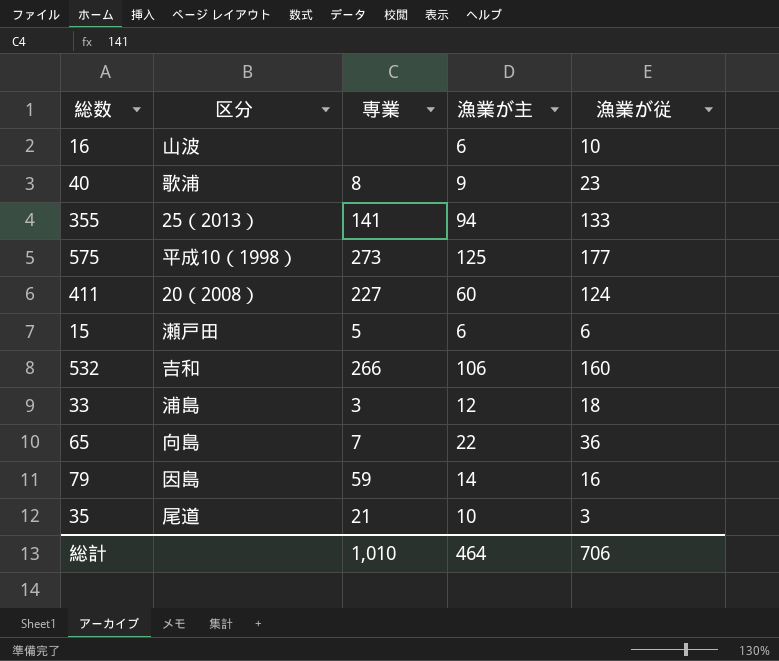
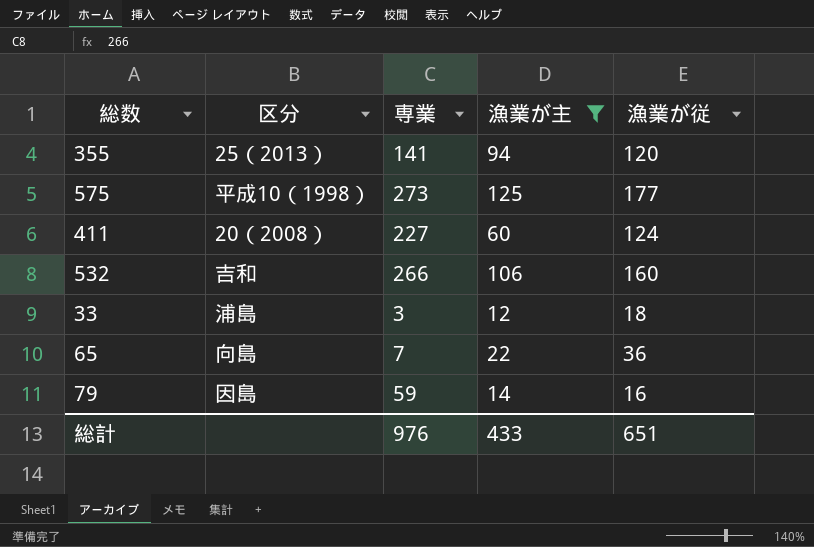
filter: none -> 漁業が主 >= 12
355 | 漁業が従: 133 -> 120
総計 | 専業: 1,010 -> 976
総計 | 漁業が主: 464 -> 433
総計 | 漁業が従: 706 -> 651

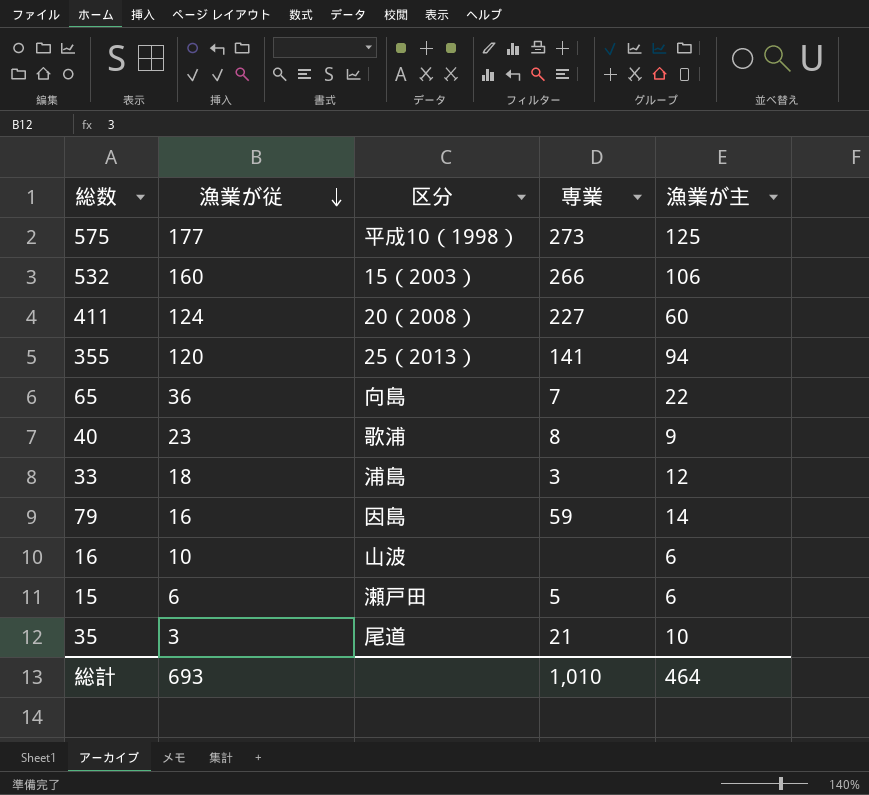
filter: 漁業が主 >= 12 -> none
row order: none -> 漁業が従 descending
column 漁業が従 | position: 5 -> 2
532 | 区分: 吉和 -> 15（2003）
総計 | 漁業が従: 651 -> 693
総計 | 専業: 976 -> 1,010
総計 | 漁業が主: 433 -> 464

